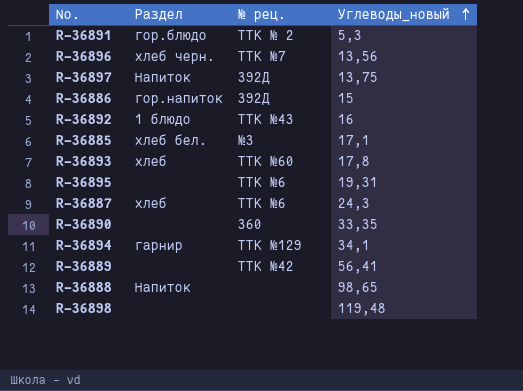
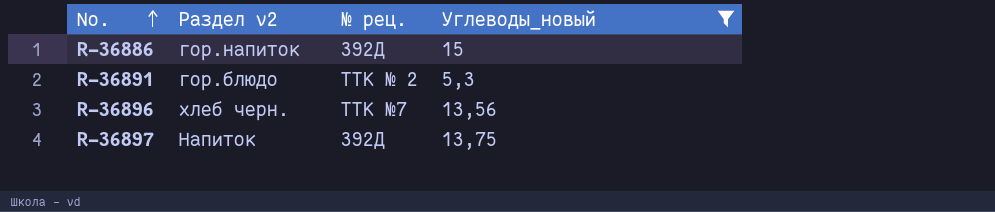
filter: none -> Углеводы_новый <= 15
row order: Углеводы_новый ascending -> No. ascending
column name: Раздел -> Раздел v2

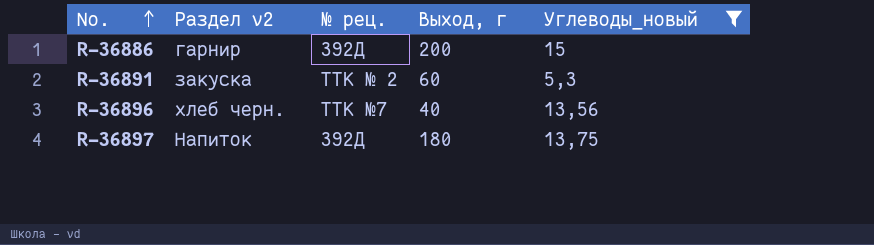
column Выход, г | position: none -> 4
R-36886 | Раздел v2: гор.напиток -> гарнир
R-36891 | Раздел v2: гор.блюдо -> закуска

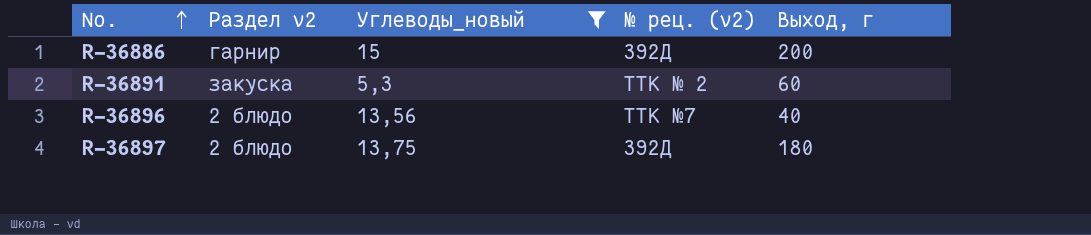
column Углеводы_новый | position: 5 -> 3
column name: № рец. -> № рец. (v2)
R-36896 | Раздел v2: хлеб черн. -> 2 блюдо
R-36897 | Раздел v2: Напиток -> 2 блюдо

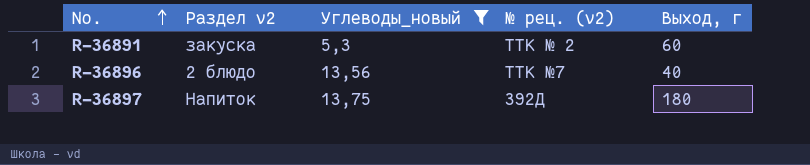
row R-36886: гарнир | 15 | 392Д | 200 -> none
R-36897 | Раздел v2: 2 блюдо -> Напиток

